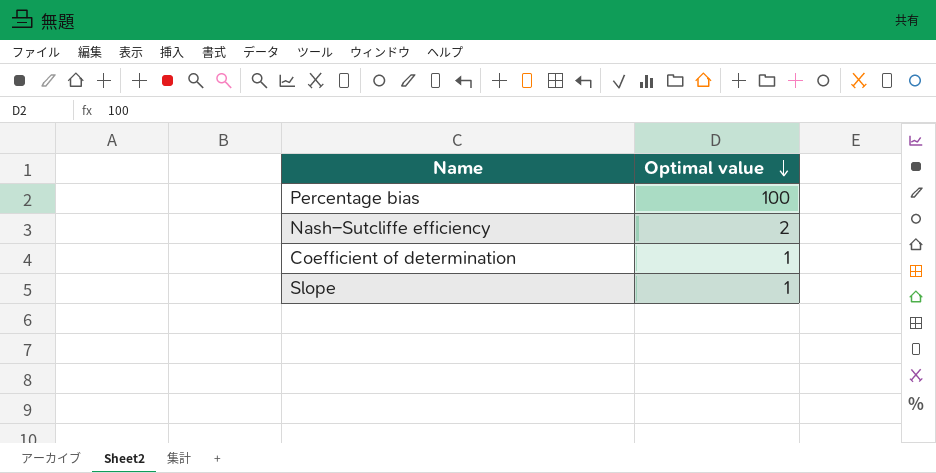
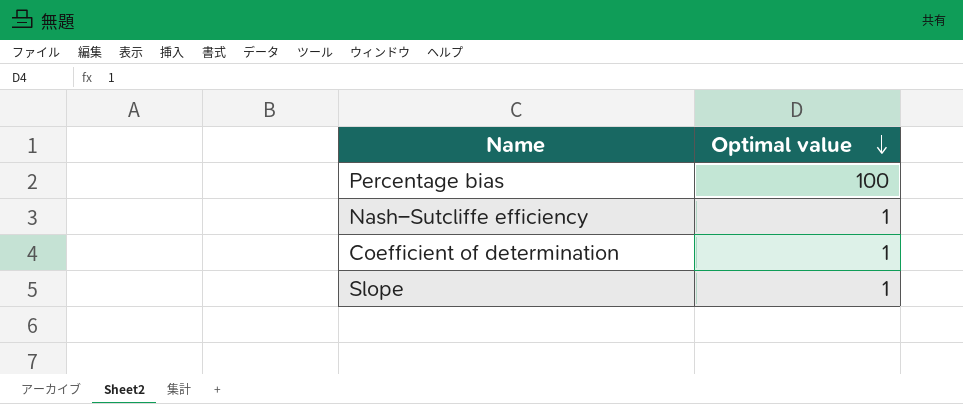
Nash–Sutcliffe efficiency | Optimal value: 2 -> 1

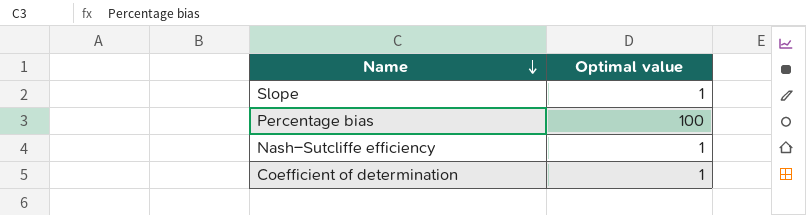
row order: Optimal value descending -> Name descending

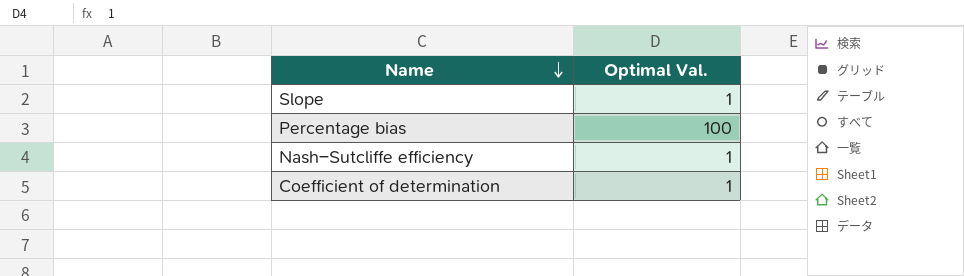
column name: Optimal value -> Optimal Val.

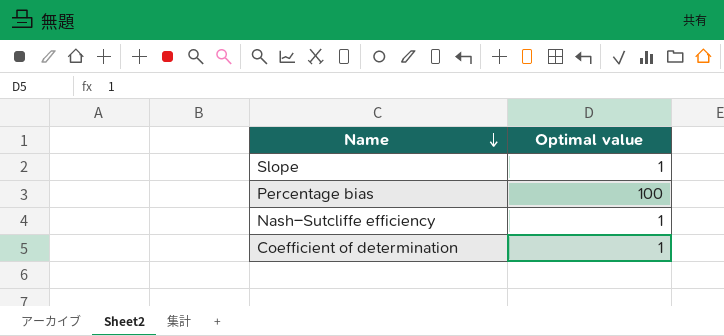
column name: Optimal Val. -> Optimal value

